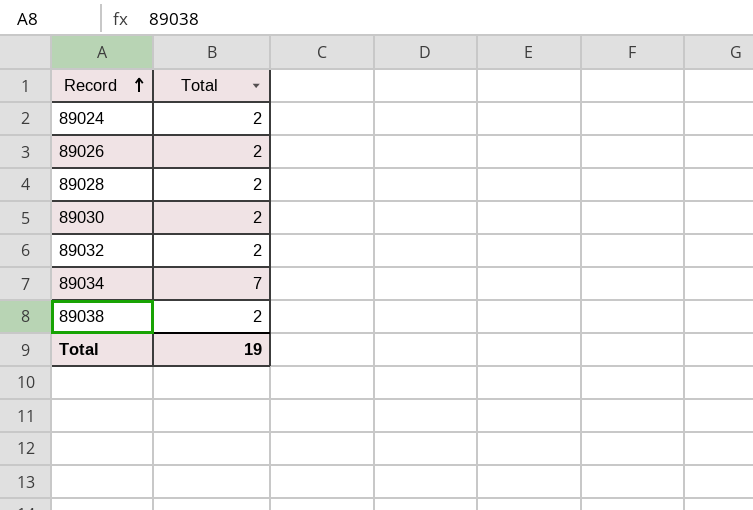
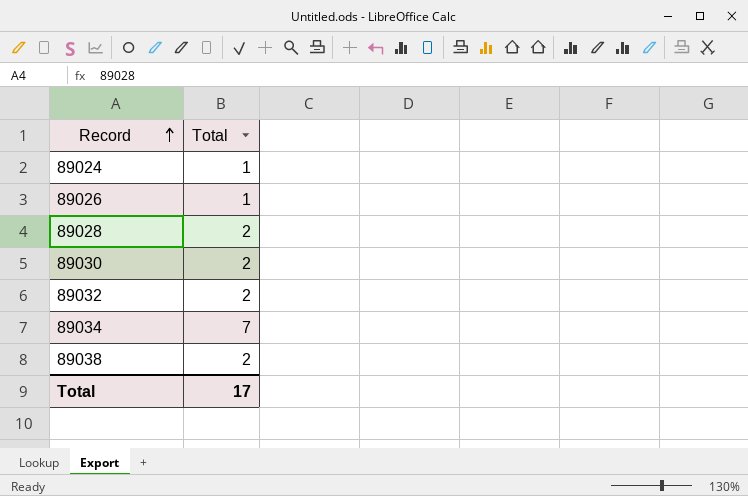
89024 | Total: 2 -> 1
89026 | Total: 2 -> 1
Total | Total: 19 -> 17

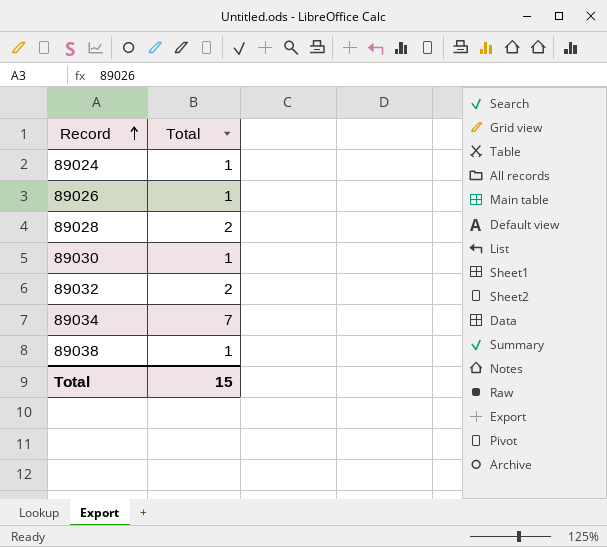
89030 | Total: 2 -> 1
89038 | Total: 2 -> 1
Total | Total: 17 -> 15

